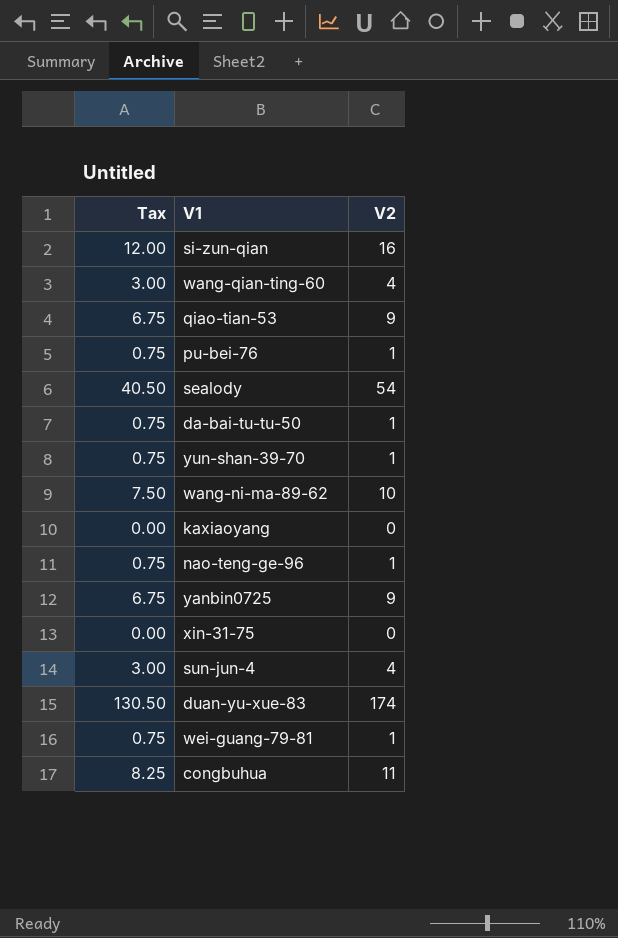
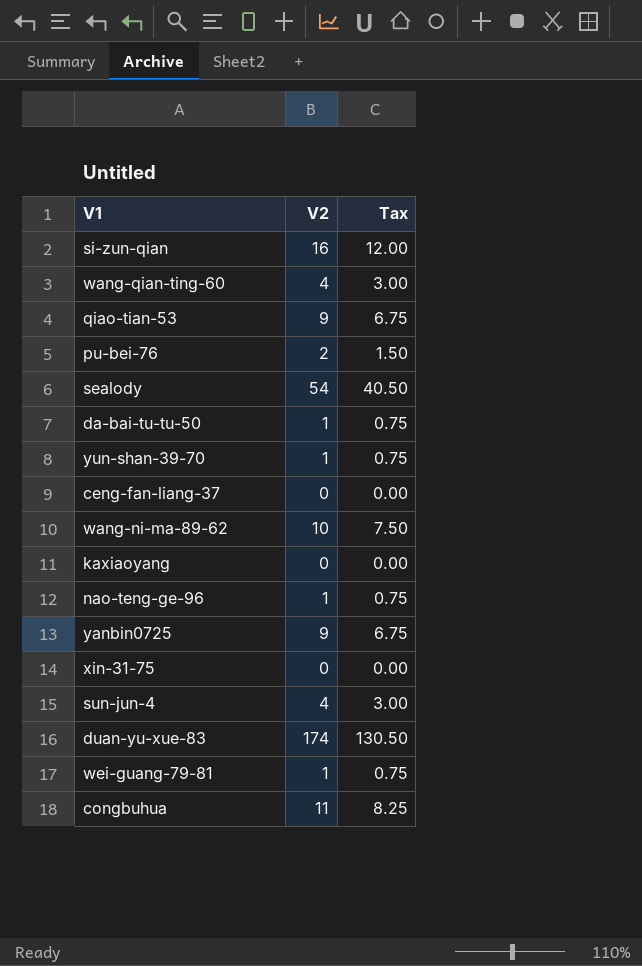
column Tax | position: 1 -> 3
pu-bei-76 | V2: 1 -> 2
pu-bei-76 | Tax: 0.75 -> 1.50
row ceng-fan-liang-37: none -> 0 | 0.00

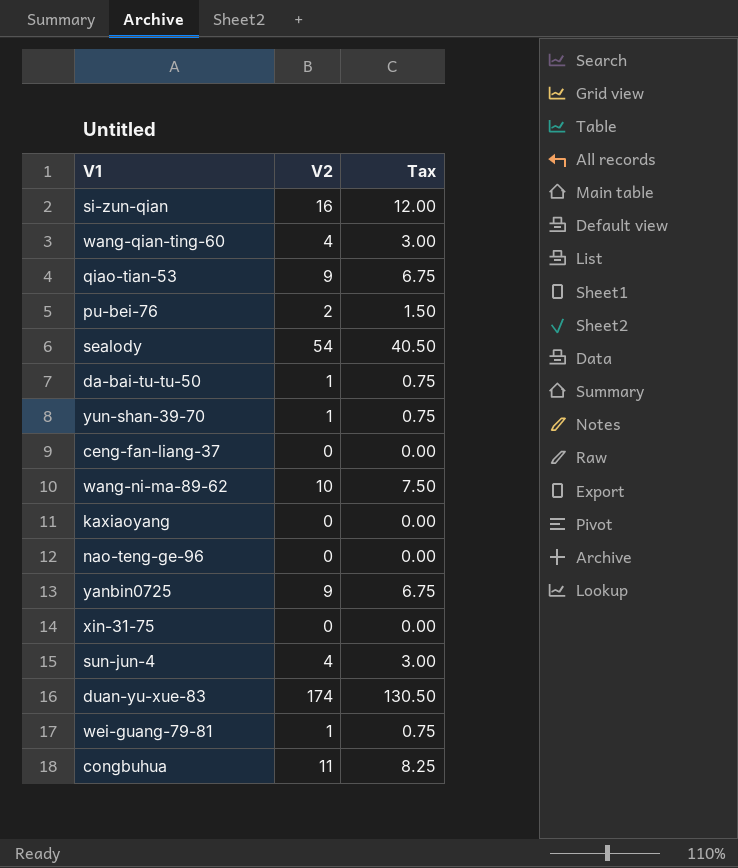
nao-teng-ge-96 | V2: 1 -> 0
nao-teng-ge-96 | Tax: 0.75 -> 0.00

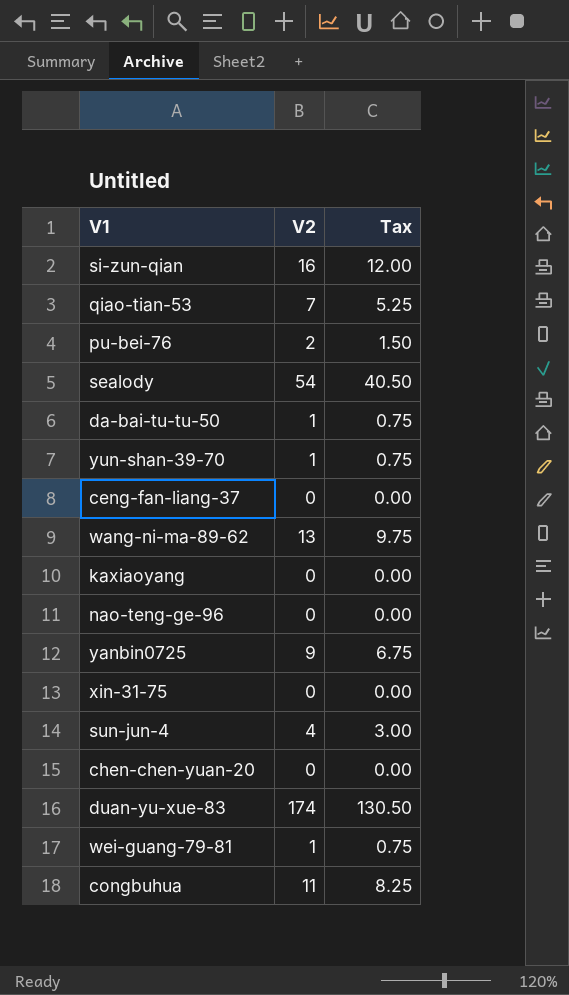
row wang-qian-ting-60: 4 | 3.00 -> none
qiao-tian-53 | V2: 9 -> 7
qiao-tian-53 | Tax: 6.75 -> 5.25
wang-ni-ma-89-62 | V2: 10 -> 13
wang-ni-ma-89-62 | Tax: 7.50 -> 9.75
row chen-chen-yuan-20: none -> 0 | 0.00

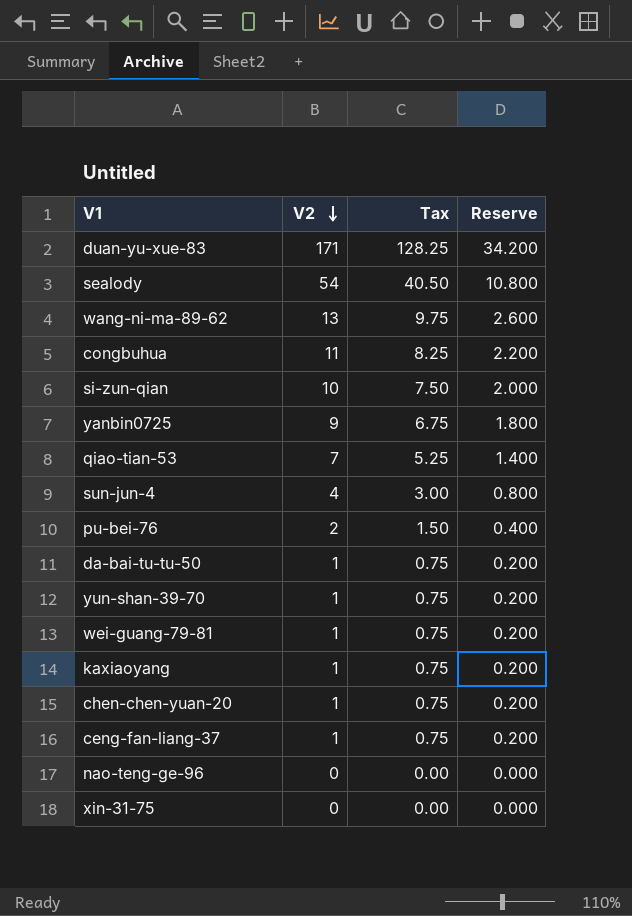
row order: none -> V2 descending
column Reserve | formula: none -> [V2] * 0.2
duan-yu-xue-83 | V2: 174 -> 171
duan-yu-xue-83 | Tax: 130.50 -> 128.25
si-zun-qian | V2: 16 -> 10
si-zun-qian | Tax: 12.00 -> 7.50
kaxiaoyang | V2: 0 -> 1
kaxiaoyang | Tax: 0.00 -> 0.75
chen-chen-yuan-20 | V2: 0 -> 1
chen-chen-yuan-20 | Tax: 0.00 -> 0.75
ceng-fan-liang-37 | V2: 0 -> 1
ceng-fan-liang-37 | Tax: 0.00 -> 0.75

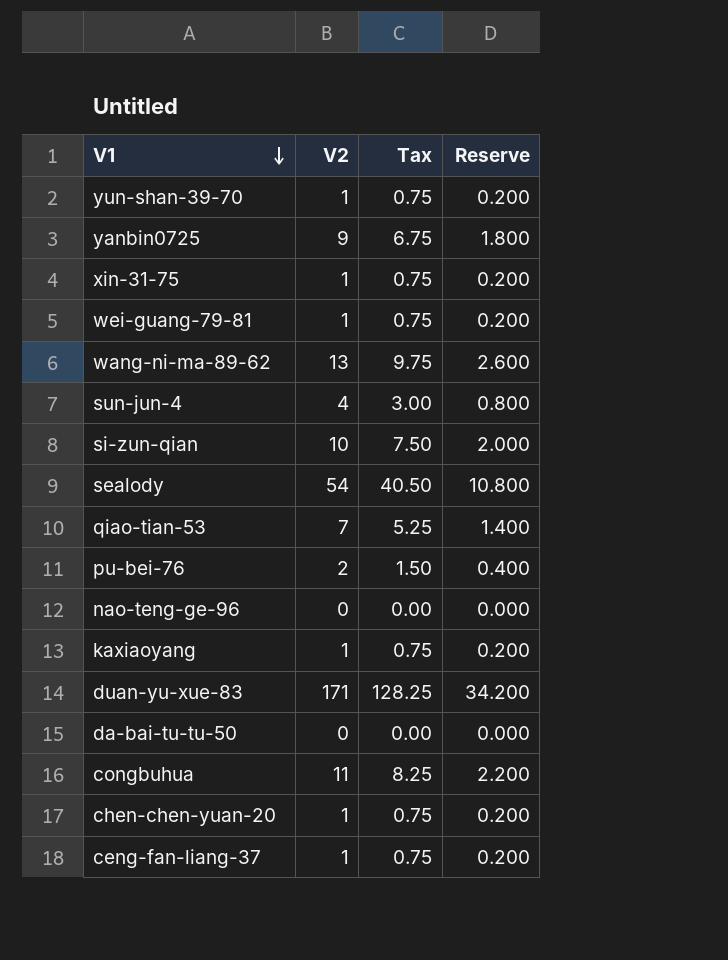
row order: V2 descending -> V1 descending
xin-31-75 | V2: 0 -> 1
xin-31-75 | Tax: 0.00 -> 0.75
xin-31-75 | Reserve: 0.000 -> 0.200
da-bai-tu-tu-50 | V2: 1 -> 0
da-bai-tu-tu-50 | Tax: 0.75 -> 0.00
da-bai-tu-tu-50 | Reserve: 0.200 -> 0.000

